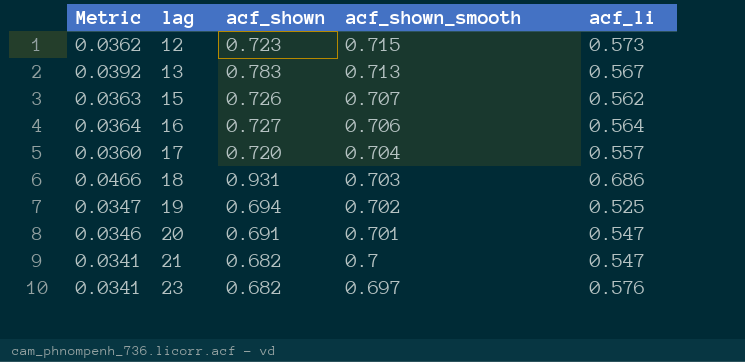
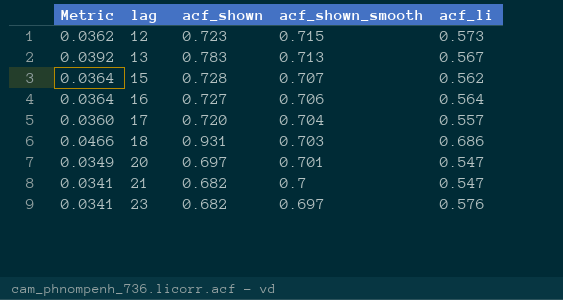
row 19: 0.0347 | 0.694 | 0.702 | 0.525 -> none
15 | Metric: 0.0363 -> 0.0364
15 | acf_shown: 0.726 -> 0.728
20 | Metric: 0.0346 -> 0.0349
20 | acf_shown: 0.691 -> 0.697

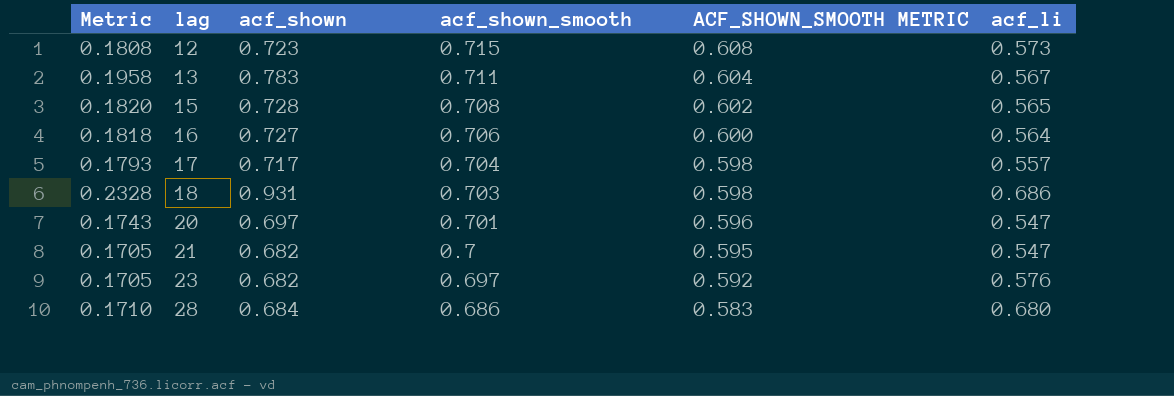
column Metric | formula: [acf_shown] * 0.05 -> [acf_shown] * 0.25
column ACF_SHOWN_SMOOTH METRIC | formula: none -> [acf_shown_smooth] * 0.85
13 | acf_shown_smooth: 0.713 -> 0.711
15 | acf_shown_smooth: 0.707 -> 0.708
15 | acf_li: 0.562 -> 0.565
17 | acf_shown: 0.720 -> 0.717
row 28: none -> 0.1710 | 0.684 | 0.686 | 0.583 | 0.680

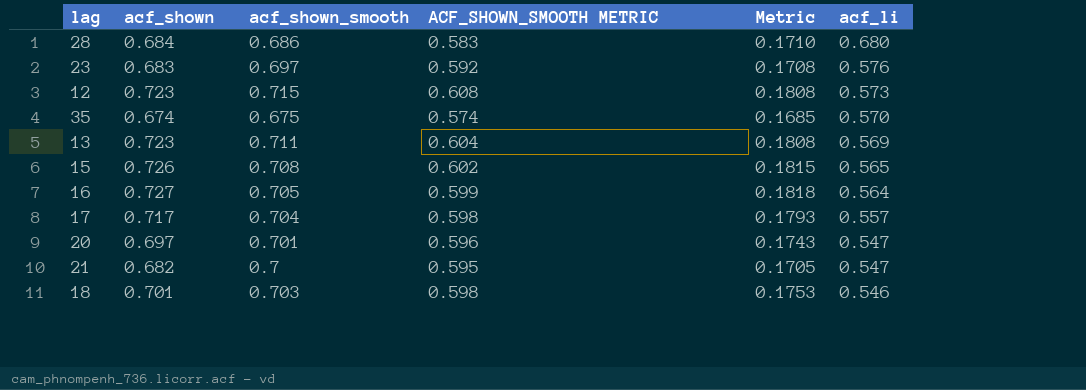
row order: lag ascending -> acf_li descending
column Metric | position: 1 -> 5
23 | acf_shown: 0.682 -> 0.683
23 | Metric: 0.1705 -> 0.1708
row 35: none -> 0.674 | 0.675 | 0.574 | 0.1685 | 0.570
13 | acf_shown: 0.783 -> 0.723
13 | Metric: 0.1958 -> 0.1808
13 | acf_li: 0.567 -> 0.569
15 | acf_shown: 0.728 -> 0.726
15 | Metric: 0.1820 -> 0.1815
16 | acf_shown_smooth: 0.706 -> 0.705
16 | ACF_SHOWN_SMOOTH METRIC: 0.600 -> 0.599
18 | acf_shown: 0.931 -> 0.701
18 | Metric: 0.2328 -> 0.1753
18 | acf_li: 0.686 -> 0.546

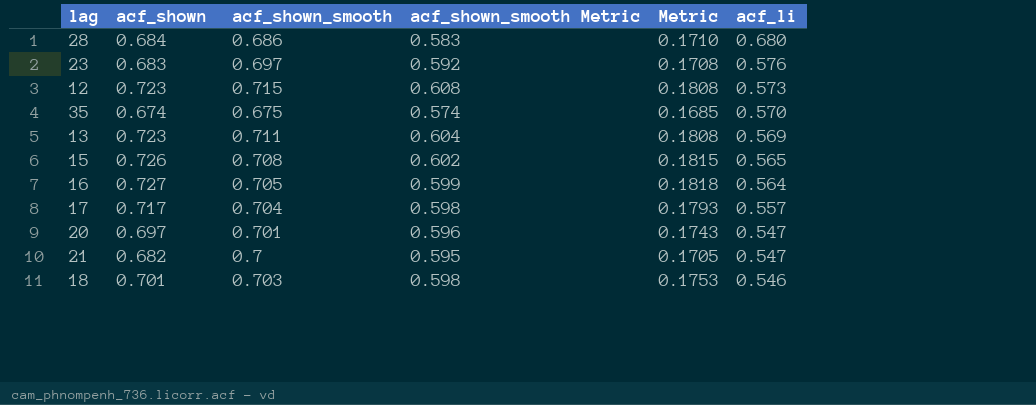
column name: ACF_SHOWN_SMOOTH METRIC -> acf_shown_smooth Metric

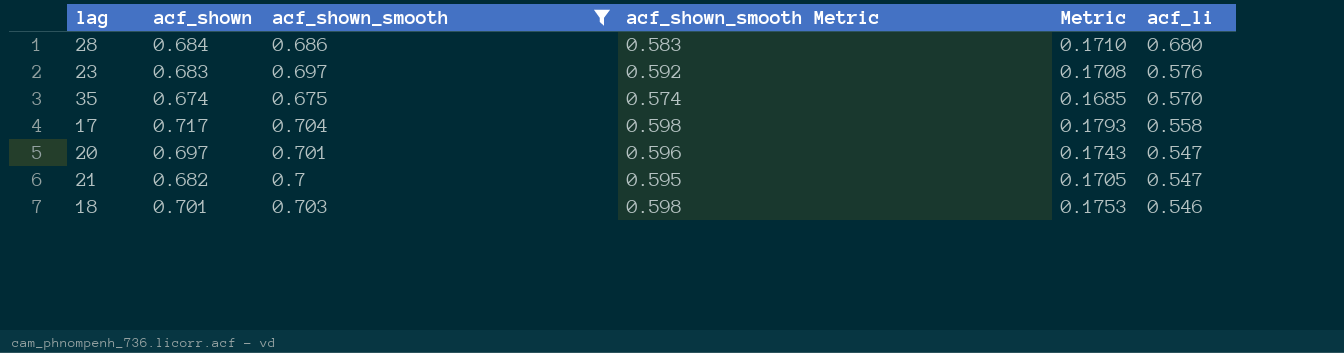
filter: none -> acf_shown_smooth <= 0.704
17 | acf_li: 0.557 -> 0.558

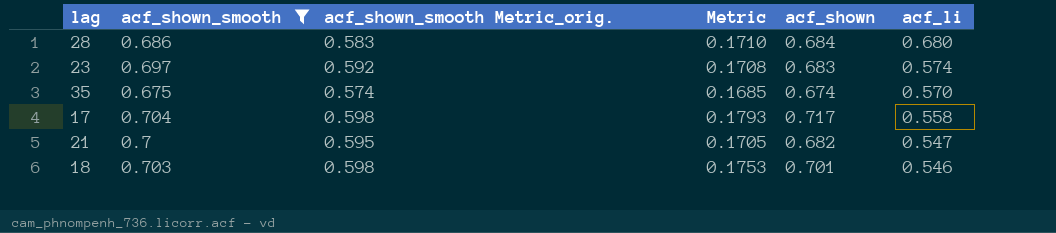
column name: acf_shown_smooth Metric -> acf_shown_smooth Metric_orig.
column acf_shown | position: 2 -> 5
row 20: 0.697 | 0.701 | 0.596 | 0.1743 | 0.547 -> none
23 | acf_li: 0.576 -> 0.574

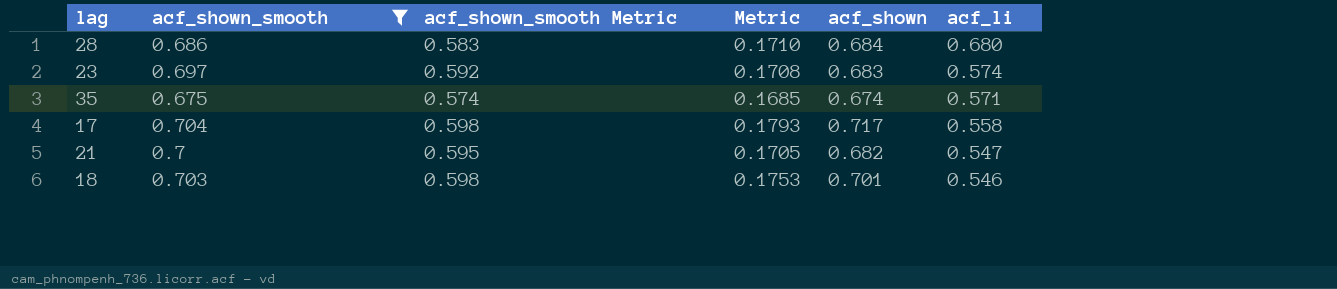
column name: acf_shown_smooth Metric_orig. -> acf_shown_smooth Metric
35 | acf_li: 0.570 -> 0.571

